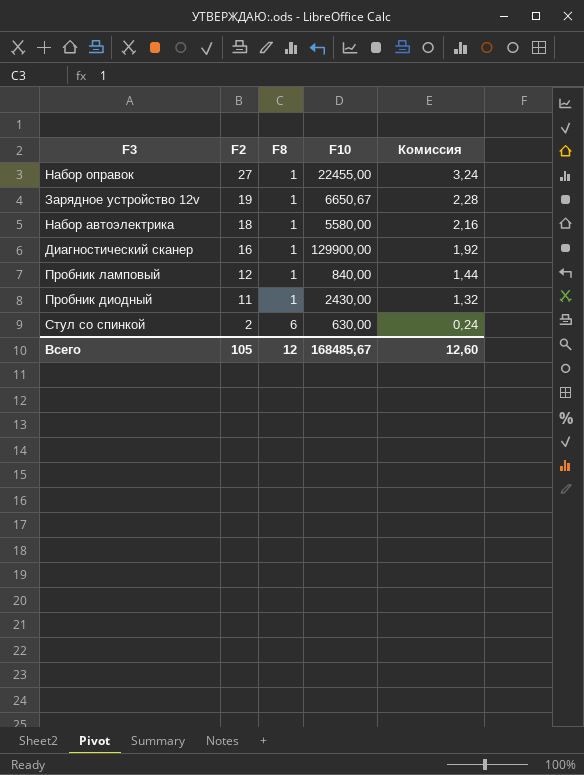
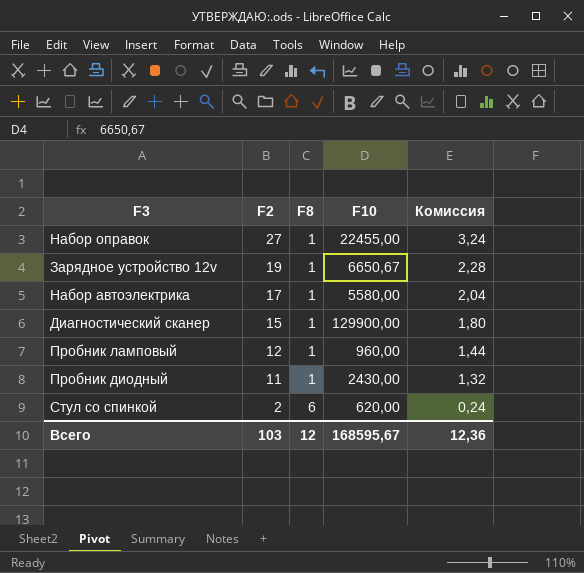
Набор автоэлектрика | F2: 18 -> 17
Набор автоэлектрика | Комиссия: 2,16 -> 2,04
Диагностический сканер | F2: 16 -> 15
Диагностический сканер | Комиссия: 1,92 -> 1,80
Пробник ламповый | F10: 840,00 -> 960,00
Стул со спинкой | F10: 630,00 -> 620,00
Всего | F2: 105 -> 103
Всего | F10: 168485,67 -> 168595,67
Всего | Комиссия: 12,60 -> 12,36

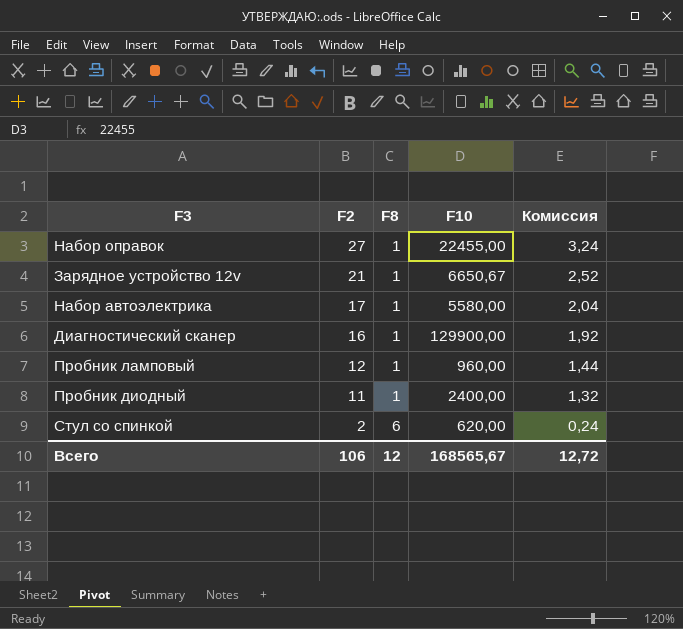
Зарядное устройство 12v | F2: 19 -> 21
Зарядное устройство 12v | Комиссия: 2,28 -> 2,52
Диагностический сканер | F2: 15 -> 16
Диагностический сканер | Комиссия: 1,80 -> 1,92
Пробник диодный | F10: 2430,00 -> 2400,00
Всего | F2: 103 -> 106
Всего | F10: 168595,67 -> 168565,67
Всего | Комиссия: 12,36 -> 12,72

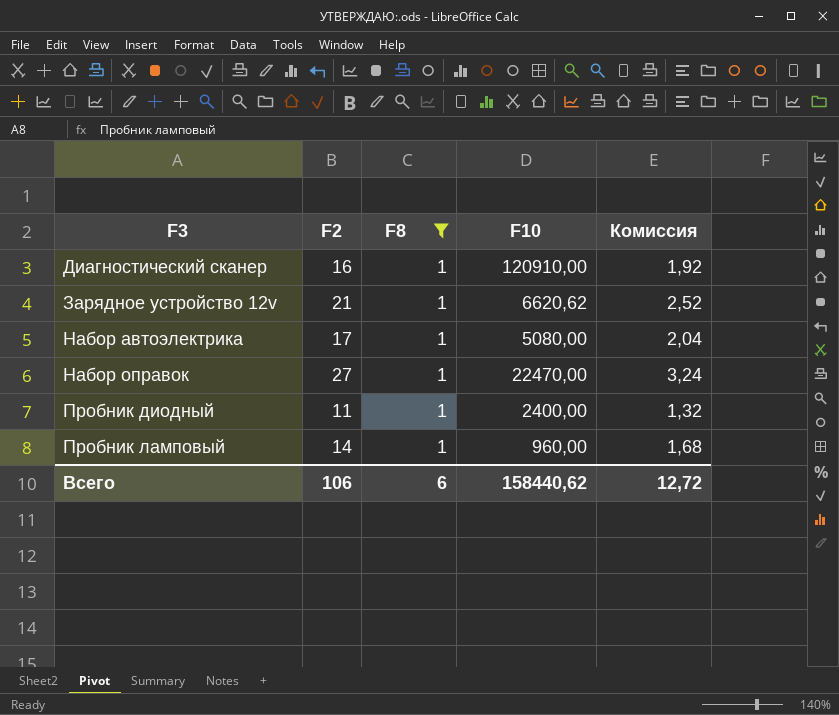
filter: none -> F8 = 1
row order: F2 descending -> F3 ascending
Диагностический сканер | F10: 129900,00 -> 120910,00
Зарядное устройство 12v | F10: 6650,67 -> 6620,62
Набор автоэлектрика | F10: 5580,00 -> 5080,00
Набор оправок | F10: 22455,00 -> 22470,00
Пробник ламповый | F2: 12 -> 14
Пробник ламповый | Комиссия: 1,44 -> 1,68
Всего | F8: 12 -> 6
Всего | F10: 168565,67 -> 158440,62

